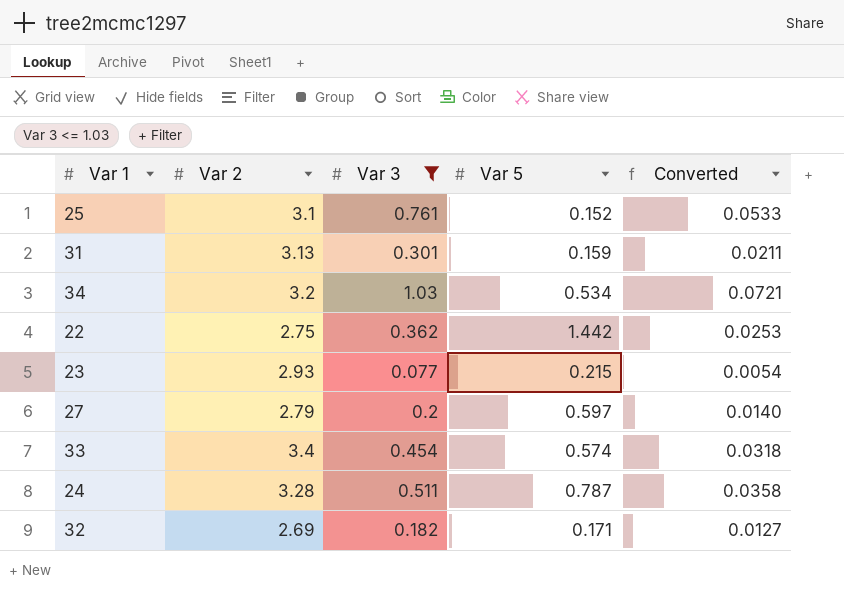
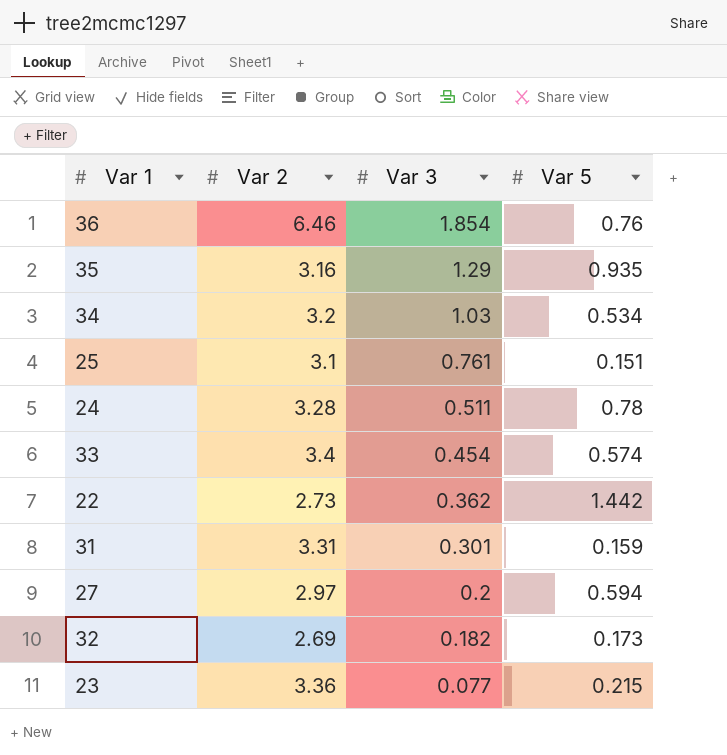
filter: Var 3 <= 1.03 -> none
row order: none -> Var 3 descending
column Converted | formula: [Var 3] * 0.07 -> none
25 | Var 5: 0.152 -> 0.151
24 | Var 5: 0.787 -> 0.78
22 | Var 2: 2.75 -> 2.73
31 | Var 2: 3.13 -> 3.31
27 | Var 2: 2.79 -> 2.97
27 | Var 5: 0.597 -> 0.594
32 | Var 5: 0.171 -> 0.173
23 | Var 2: 2.93 -> 3.36

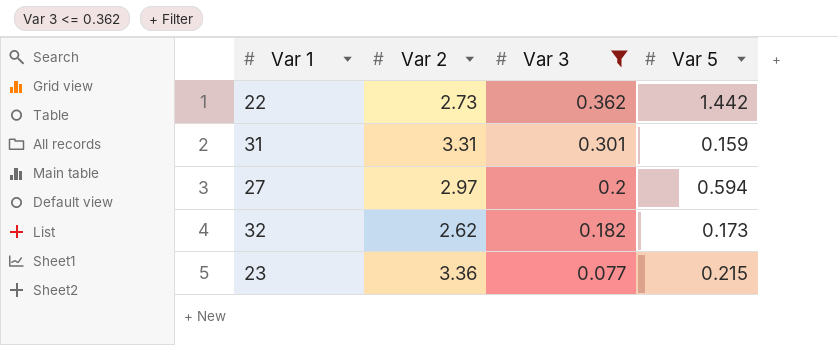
filter: none -> Var 3 <= 0.362
32 | Var 2: 2.69 -> 2.62

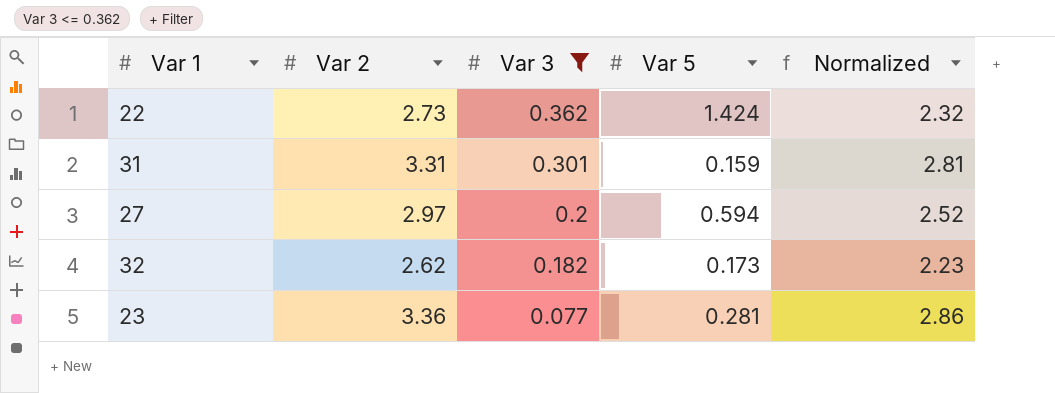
column Normalized | formula: none -> [Var 2] * 0.85
22 | Var 5: 1.442 -> 1.424
23 | Var 5: 0.215 -> 0.281

